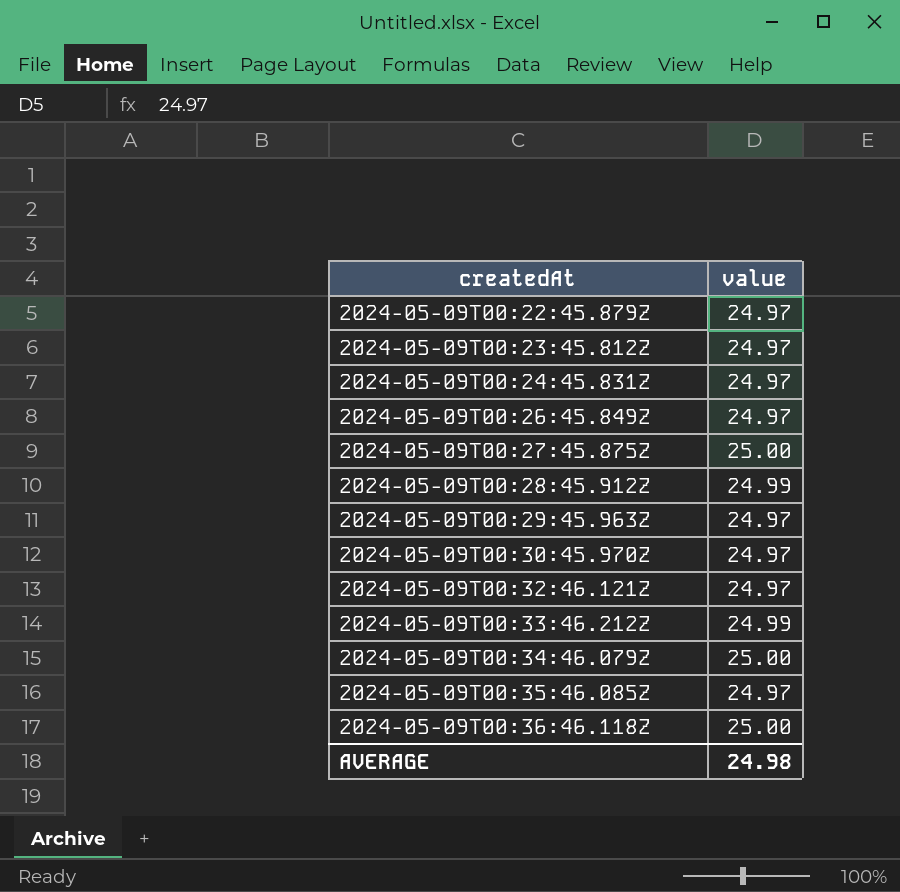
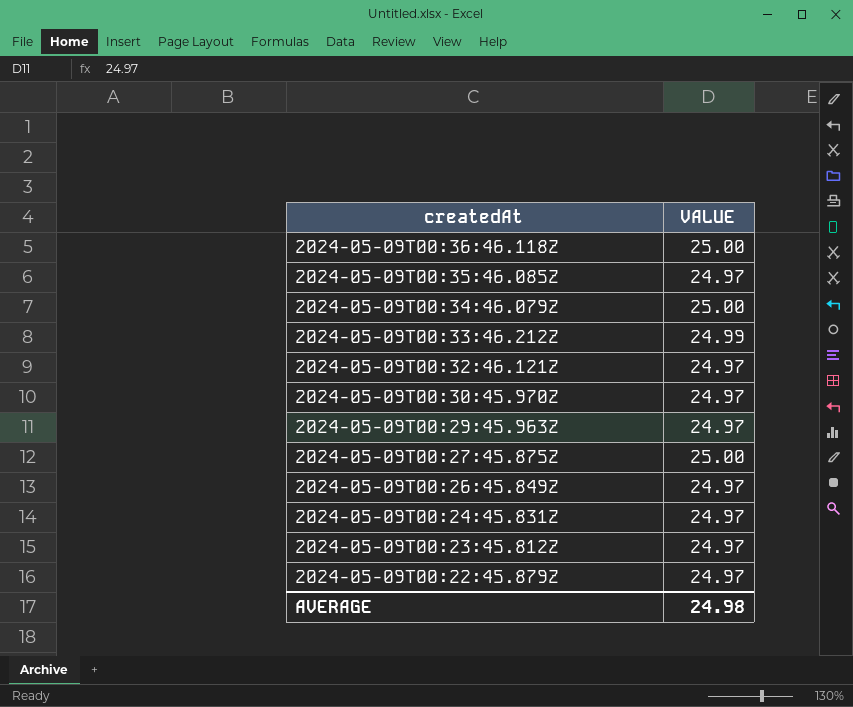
row order: createdAt ascending -> createdAt descending
column name: value -> VALUE
row 2024-05-09T00:28:45.912Z: 24.99 -> none

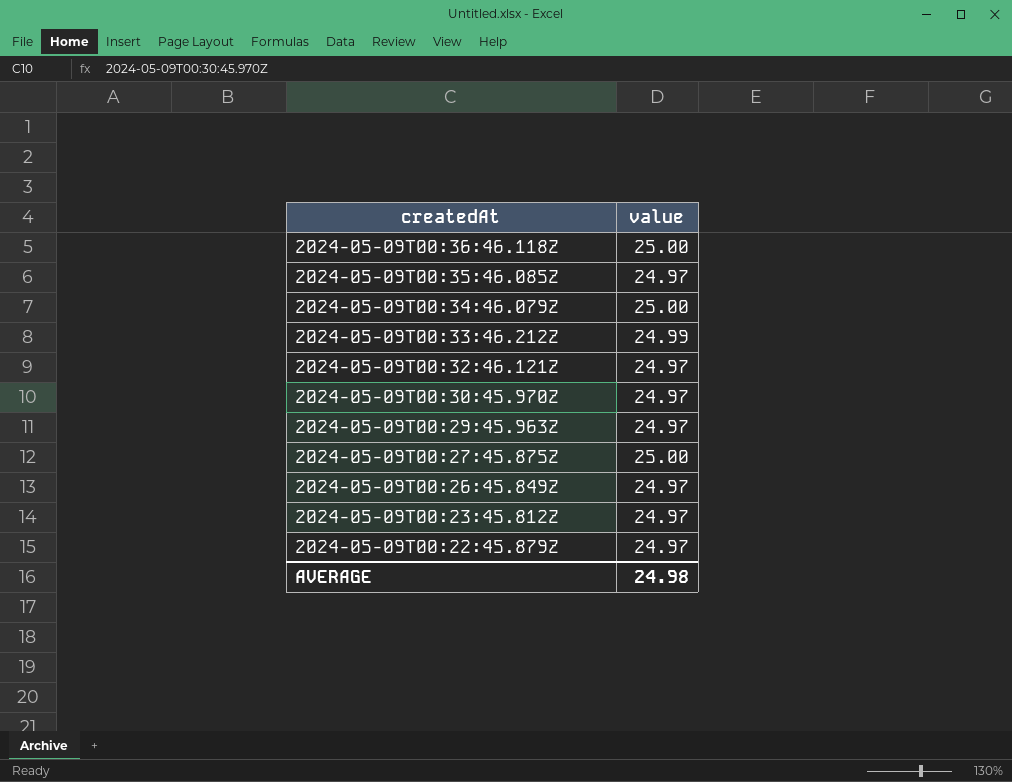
column name: VALUE -> value
row 2024-05-09T00:24:45.831Z: 24.97 -> none

